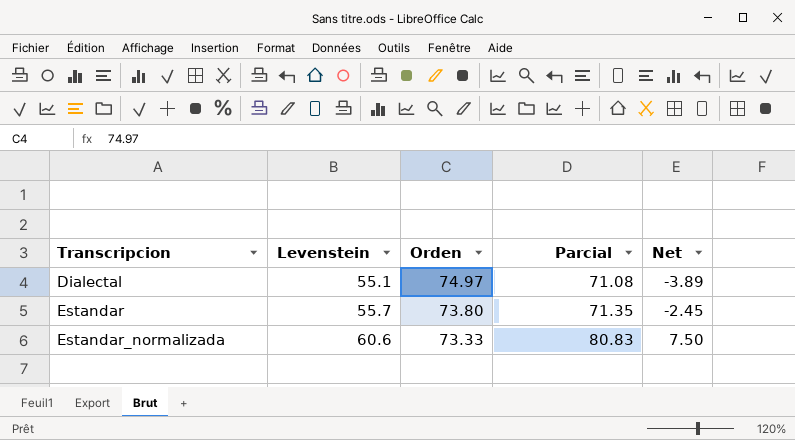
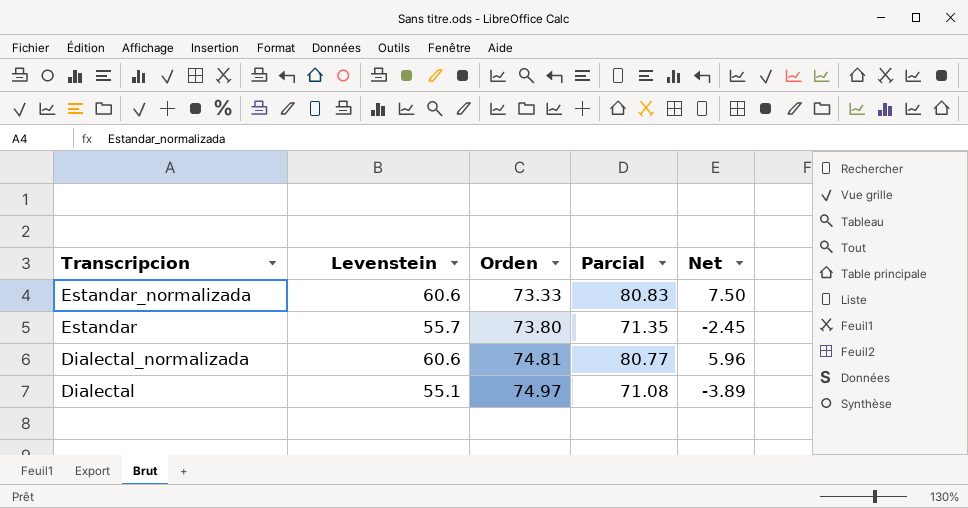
row order: Transcripcion ascending -> Transcripcion descending
row Dialectal_normalizada: none -> 60.6 | 74.81 | 80.77 | 5.96

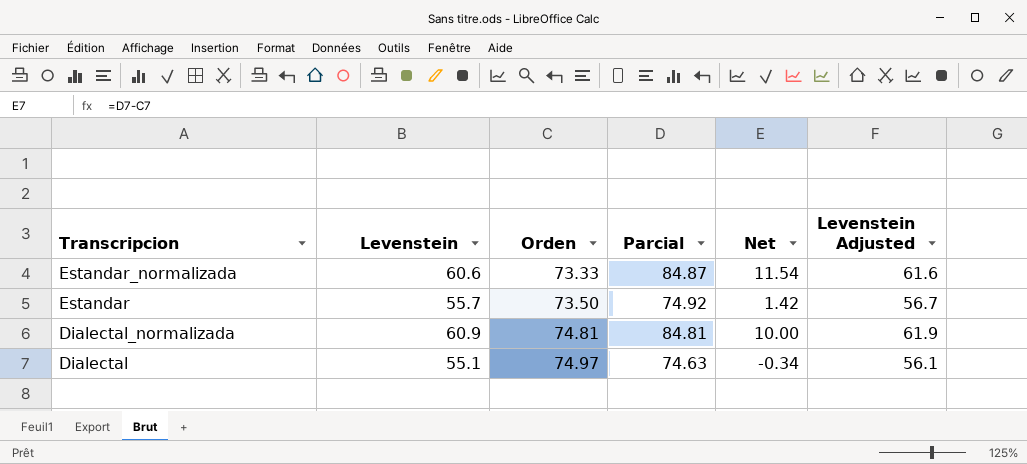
column Levenstein Adjusted | formula: none -> [Levenstein] + 1
Estandar_normalizada | Parcial: 80.83 -> 84.87
Estandar_normalizada | Net: 7.50 -> 11.54
Estandar | Orden: 73.80 -> 73.50
Estandar | Parcial: 71.35 -> 74.92
Estandar | Net: -2.45 -> 1.42
Dialectal_normalizada | Levenstein: 60.6 -> 60.9
Dialectal_normalizada | Parcial: 80.77 -> 84.81
Dialectal_normalizada | Net: 5.96 -> 10.00
Dialectal | Parcial: 71.08 -> 74.63
Dialectal | Net: -3.89 -> -0.34

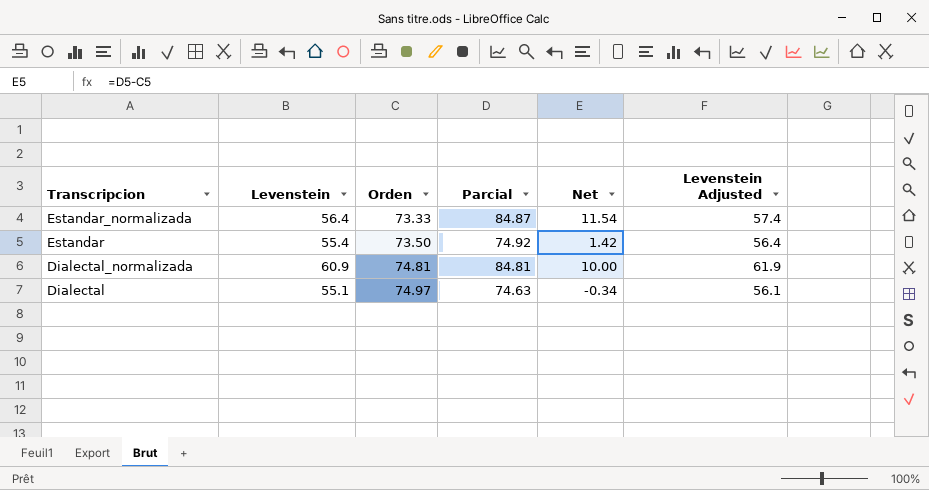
Estandar_normalizada | Levenstein: 60.6 -> 56.4
Estandar_normalizada | Levenstein Adjusted: 61.6 -> 57.4
Estandar | Levenstein: 55.7 -> 55.4
Estandar | Levenstein Adjusted: 56.7 -> 56.4

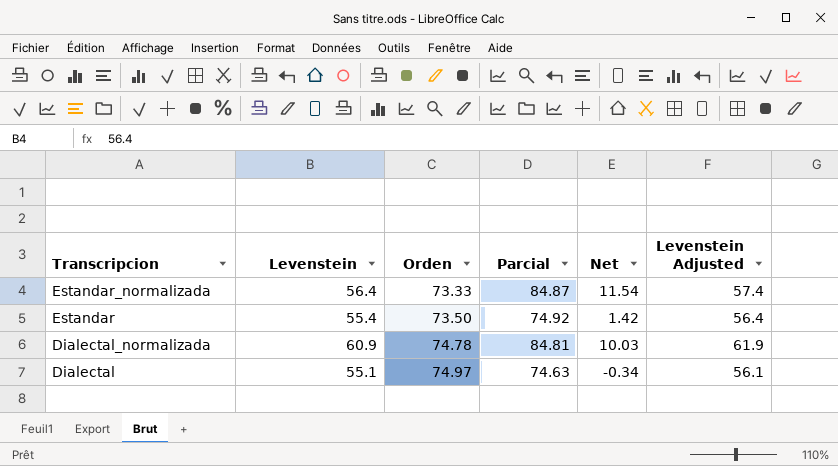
Dialectal_normalizada | Orden: 74.81 -> 74.78
Dialectal_normalizada | Net: 10.00 -> 10.03

